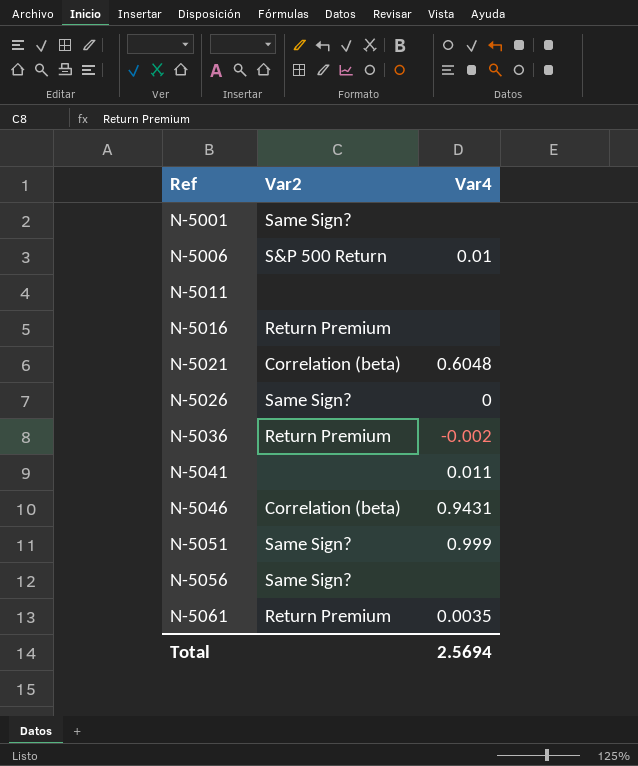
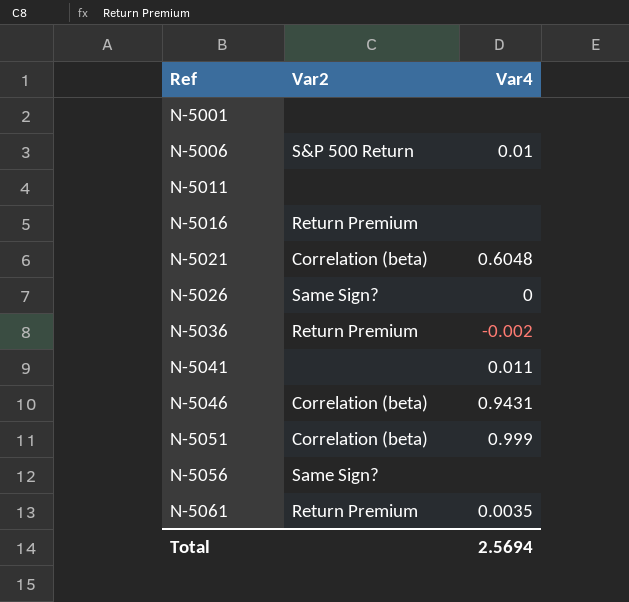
N-5001 | Var2: Same Sign? -> none
N-5051 | Var2: Same Sign? -> Correlation (beta)

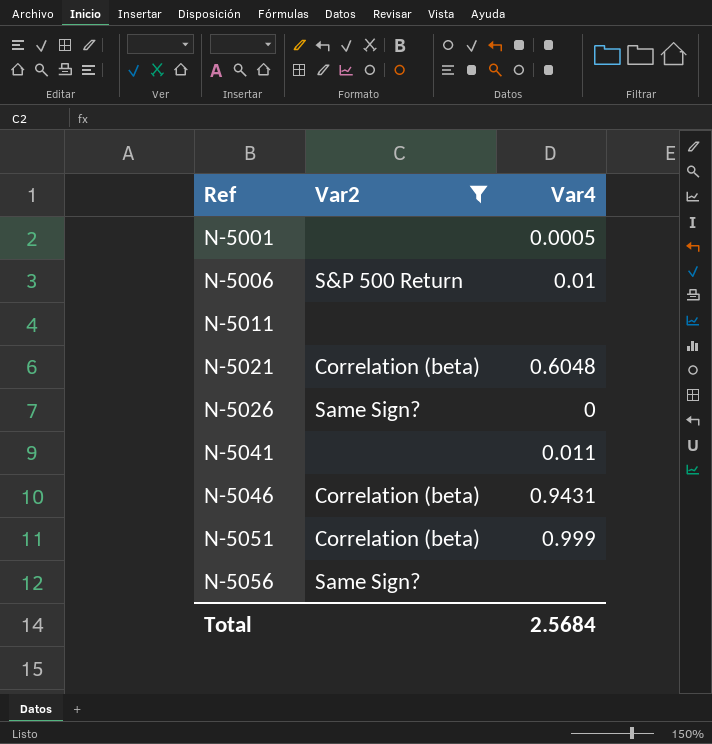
filter: none -> Var2 != Return Premium
N-5001 | Var4: none -> 0.0005
Total | Var4: 2.5694 -> 2.5684

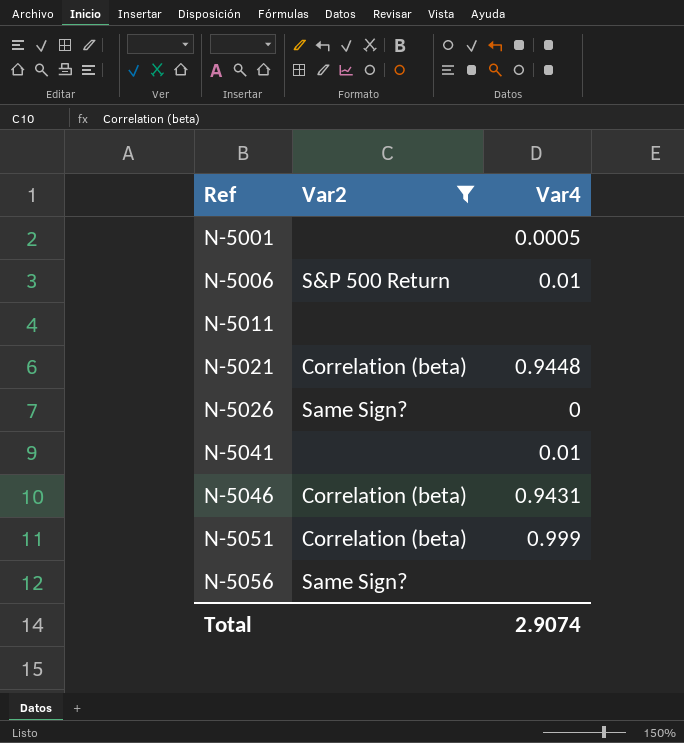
N-5021 | Var4: 0.6048 -> 0.9448
N-5041 | Var4: 0.011 -> 0.01
Total | Var4: 2.5684 -> 2.9074

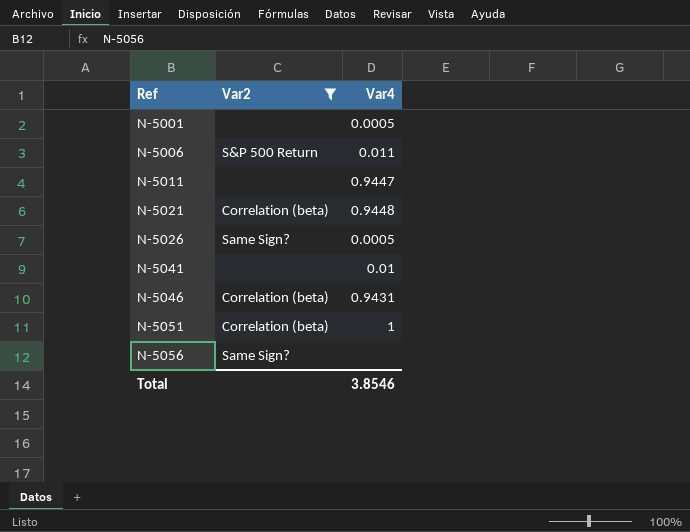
N-5006 | Var4: 0.01 -> 0.011
N-5011 | Var4: none -> 0.9447
N-5026 | Var4: 0 -> 0.0005
N-5051 | Var4: 0.999 -> 1
Total | Var4: 2.9074 -> 3.8546

